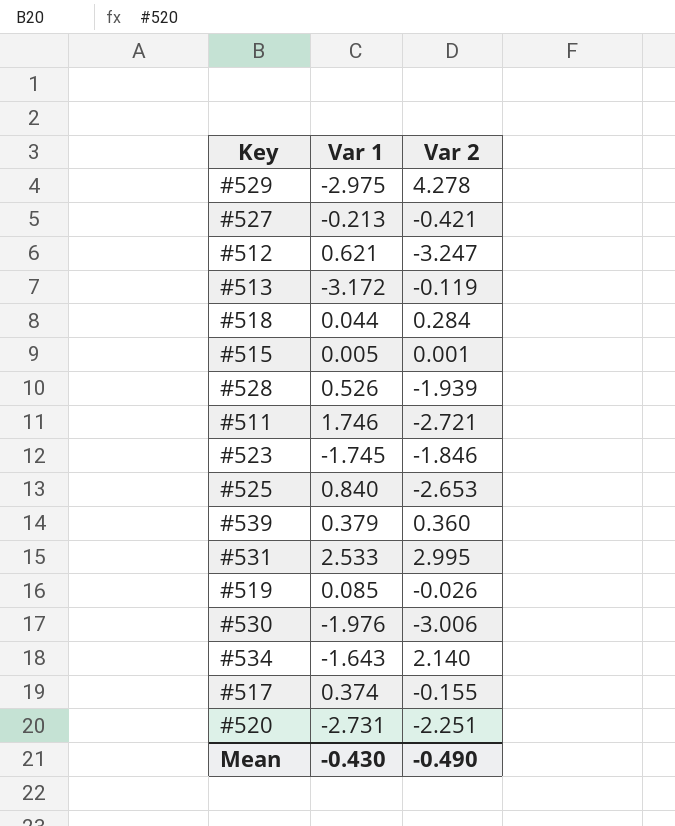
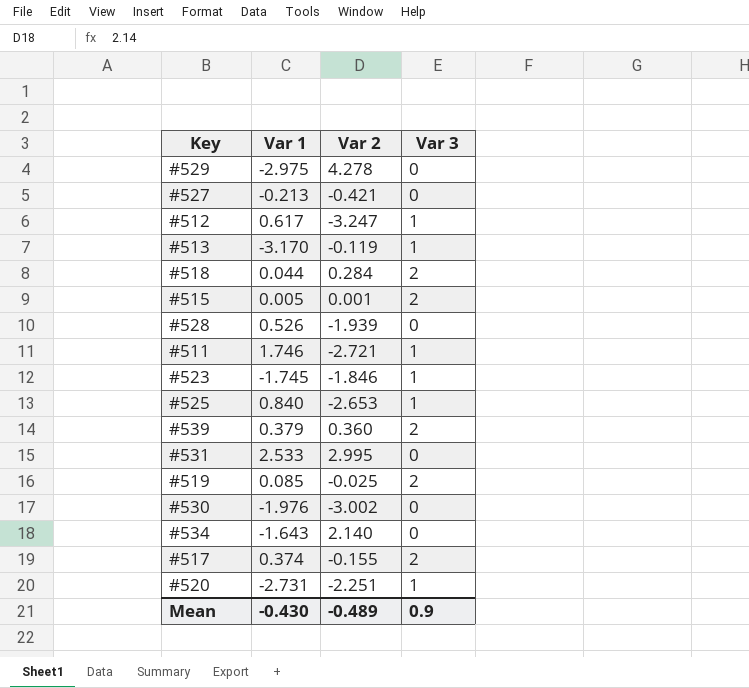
column Var 3 | position: none -> 4
#512 | Var 1: 0.621 -> 0.617
#513 | Var 1: -3.172 -> -3.170
#519 | Var 2: -0.026 -> -0.025
#530 | Var 2: -3.006 -> -3.002
Mean | Var 2: -0.490 -> -0.489

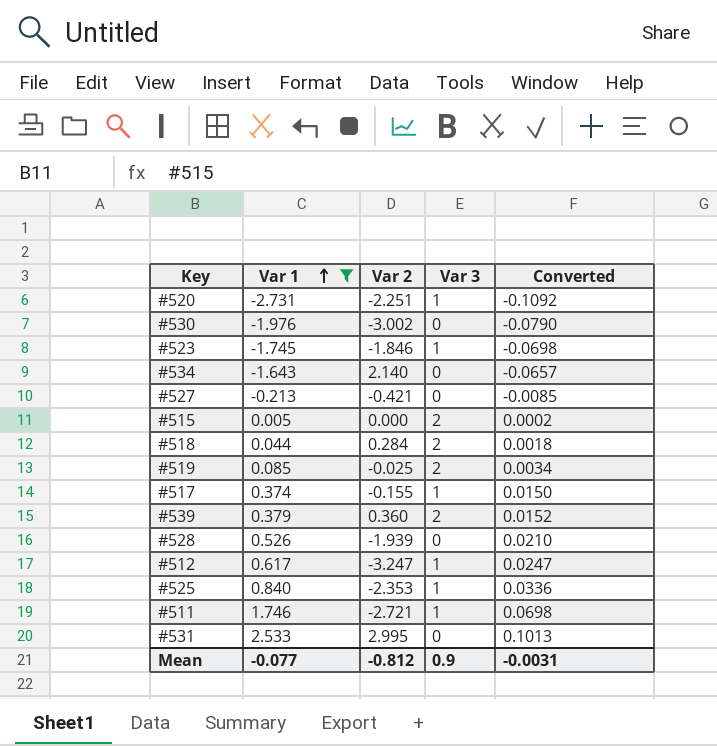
filter: none -> Var 1 >= -2.731
row order: none -> Var 1 ascending
column Converted | formula: none -> [Var 1] * 0.04
#515 | Var 2: 0.001 -> 0.000
#517 | Var 3: 2 -> 1
#525 | Var 2: -2.653 -> -2.353
Mean | Var 1: -0.430 -> -0.077
Mean | Var 2: -0.489 -> -0.812

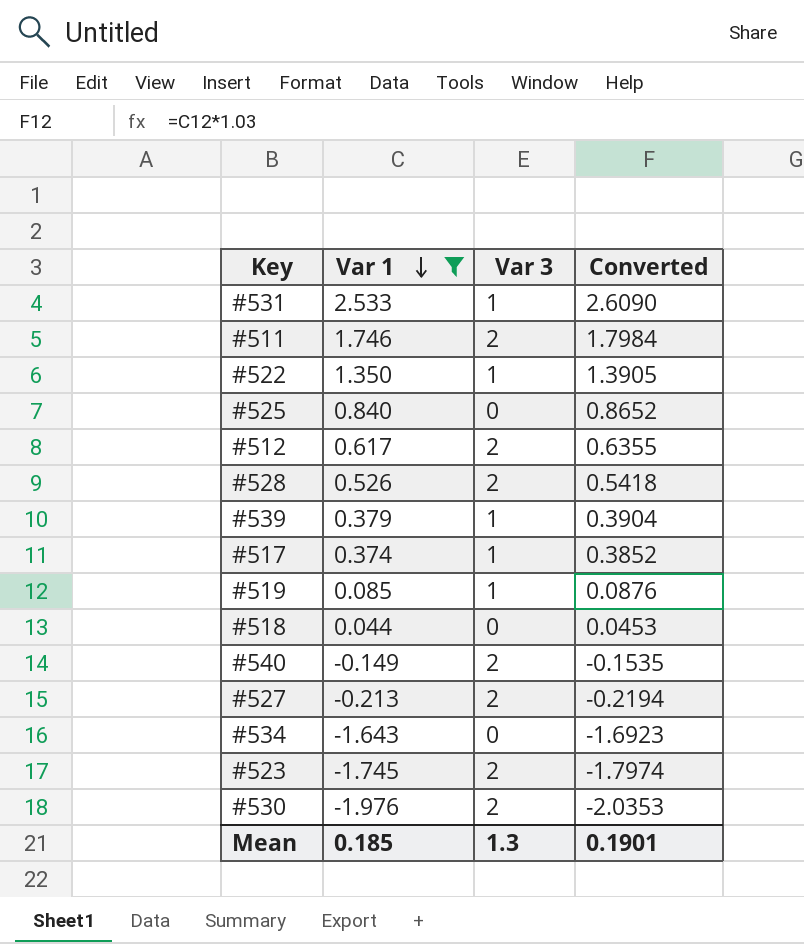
row order: Var 1 ascending -> Var 1 descending
column Var 2 | position: 3 -> none
column Converted | formula: [Var 1] * 0.04 -> [Var 1] * 1.03
row #520: -2.731 | -2.251 | 1 | -0.1092 -> none
row #515: 0.005 | 0.000 | 2 | 0.0002 -> none
#531 | Var 3: 0 -> 1
#511 | Var 3: 1 -> 2
row #522: none -> 1.350 | 1 | 1.3905
#525 | Var 3: 1 -> 0
#512 | Var 3: 1 -> 2
#528 | Var 3: 0 -> 2
#539 | Var 3: 2 -> 1
#519 | Var 3: 2 -> 1
#518 | Var 3: 2 -> 0
row #540: none -> -0.149 | 2 | -0.1535
#527 | Var 3: 0 -> 2
#523 | Var 3: 1 -> 2
#530 | Var 3: 0 -> 2
Mean | Var 1: -0.077 -> 0.185
Mean | Var 3: 0.9 -> 1.3
Mean | Converted: -0.0031 -> 0.1901

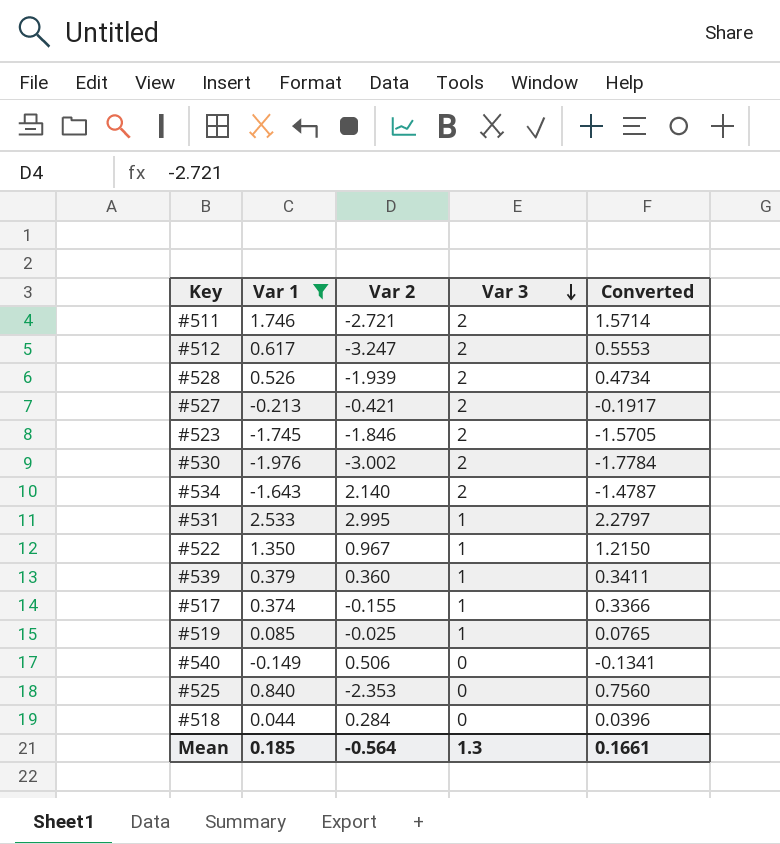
row order: Var 1 descending -> Var 3 descending
column Var 2 | position: none -> 3
column Converted | formula: [Var 1] * 1.03 -> [Var 1] * 0.9
#534 | Var 3: 0 -> 2
#540 | Var 3: 2 -> 0
Mean | Converted: 0.1901 -> 0.1661

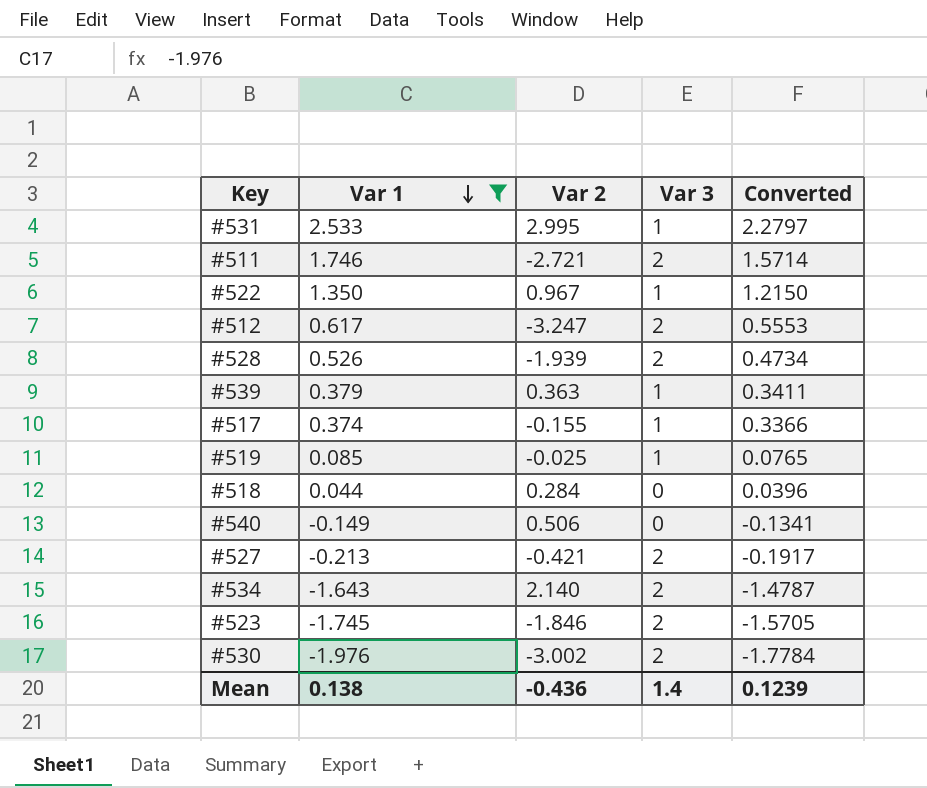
row order: Var 3 descending -> Var 1 descending
row #525: 0.840 | -2.353 | 0 | 0.7560 -> none
#539 | Var 2: 0.360 -> 0.363
Mean | Var 1: 0.185 -> 0.138
Mean | Var 2: -0.564 -> -0.436
Mean | Var 3: 1.3 -> 1.4
Mean | Converted: 0.1661 -> 0.1239

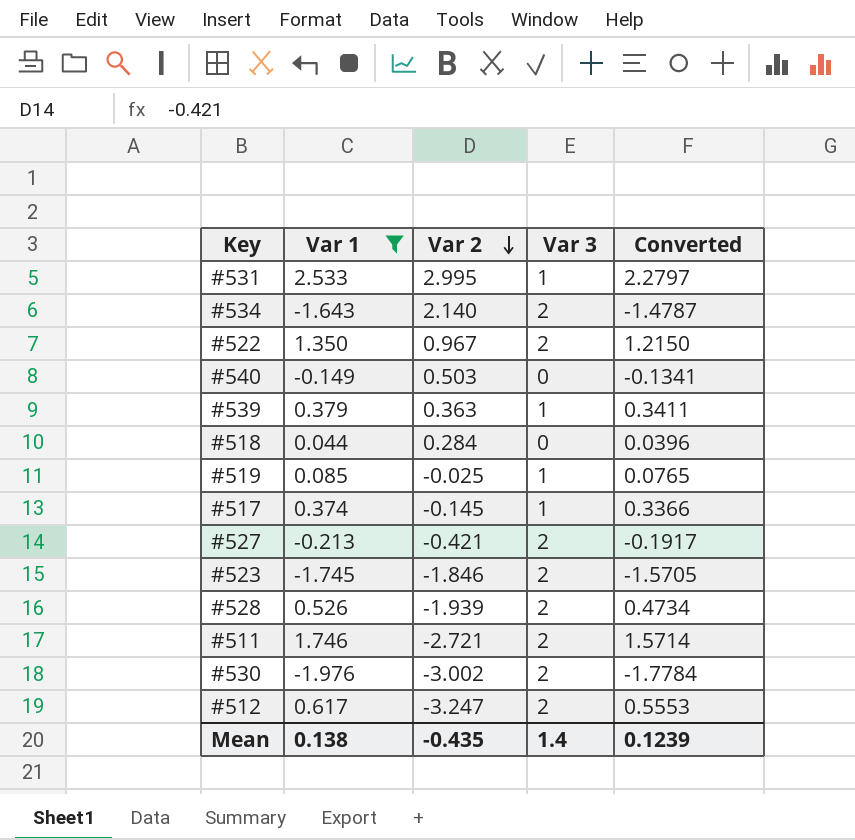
row order: Var 1 descending -> Var 2 descending
#522 | Var 3: 1 -> 2
#540 | Var 2: 0.506 -> 0.503
#517 | Var 2: -0.155 -> -0.145
Mean | Var 2: -0.436 -> -0.435

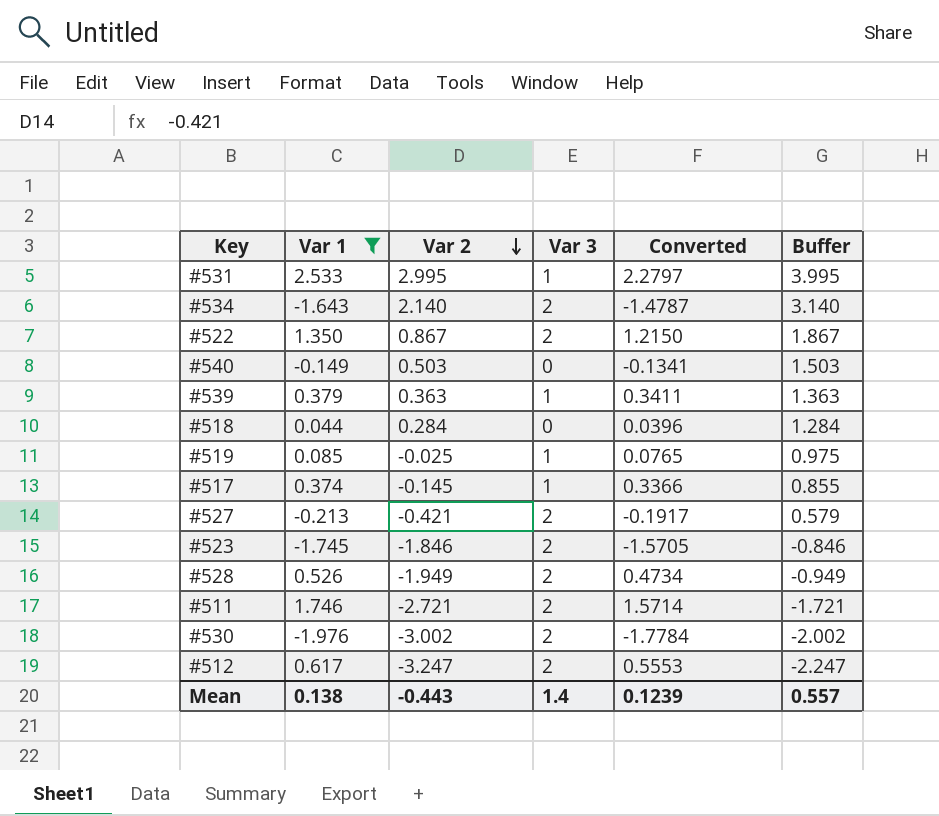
column Buffer | formula: none -> [Var 2] + 1
#522 | Var 2: 0.967 -> 0.867
#528 | Var 2: -1.939 -> -1.949
Mean | Var 2: -0.435 -> -0.443

